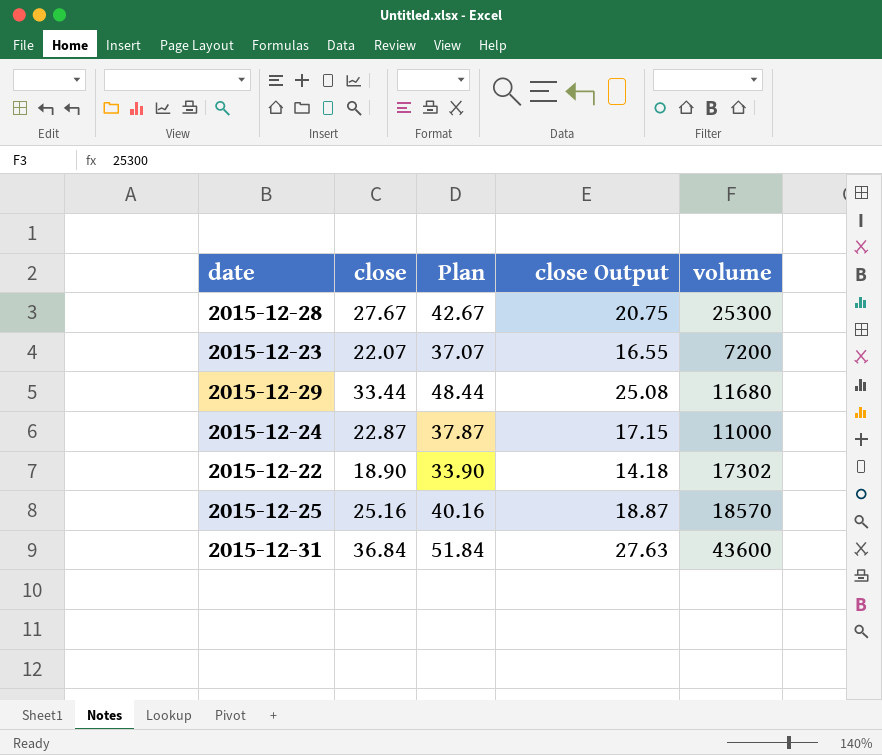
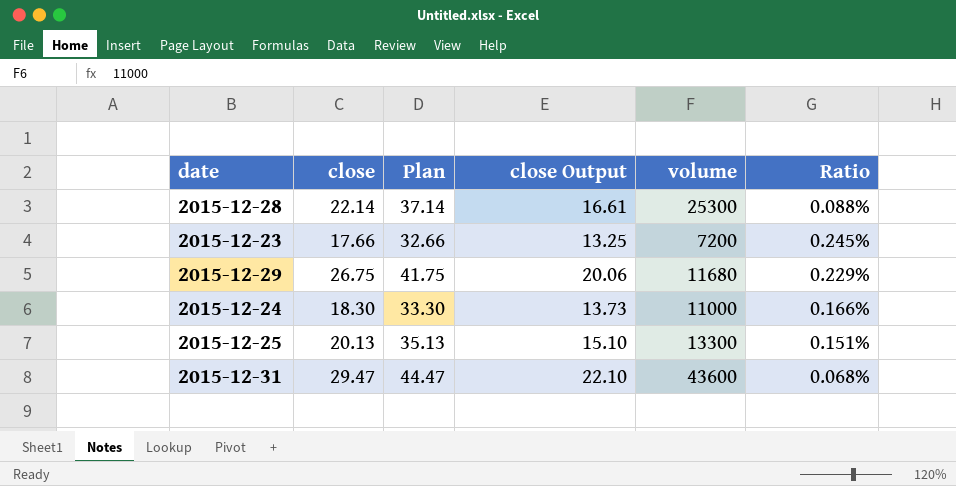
column Ratio | formula: none -> [close] / [volume]
row 2015-12-22: 18.90 | 33.90 | 14.18 | 17302 -> none
2015-12-28 | close: 27.67 -> 22.14
2015-12-28 | Plan: 42.67 -> 37.14
2015-12-28 | close Output: 20.75 -> 16.61
2015-12-23 | close: 22.07 -> 17.66
2015-12-23 | Plan: 37.07 -> 32.66
2015-12-23 | close Output: 16.55 -> 13.25
2015-12-29 | close: 33.44 -> 26.75
2015-12-29 | Plan: 48.44 -> 41.75
2015-12-29 | close Output: 25.08 -> 20.06
2015-12-24 | close: 22.87 -> 18.30
2015-12-24 | Plan: 37.87 -> 33.30
2015-12-24 | close Output: 17.15 -> 13.73
2015-12-25 | close: 25.16 -> 20.13
2015-12-25 | Plan: 40.16 -> 35.13
2015-12-25 | close Output: 18.87 -> 15.10
2015-12-25 | volume: 18570 -> 13300
2015-12-31 | close: 36.84 -> 29.47
2015-12-31 | Plan: 51.84 -> 44.47
2015-12-31 | close Output: 27.63 -> 22.10

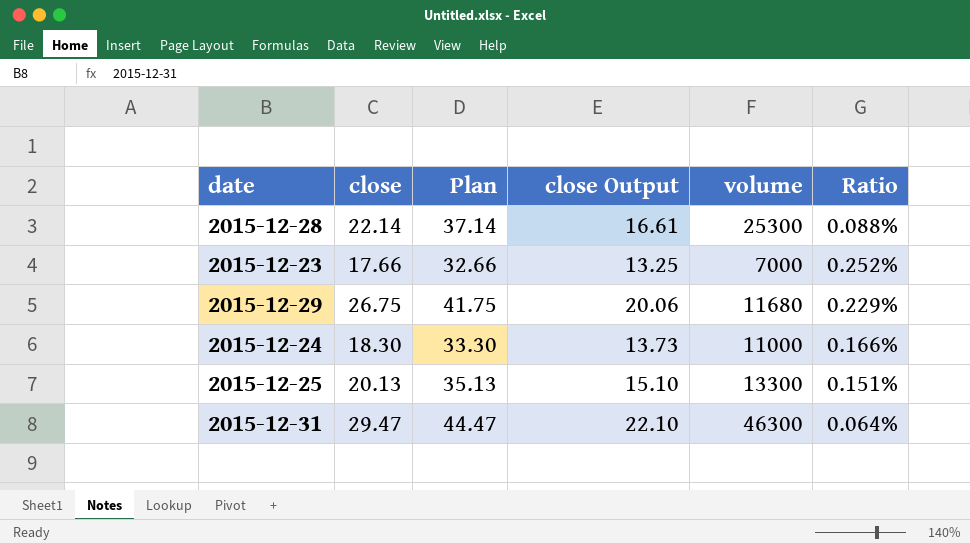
2015-12-23 | volume: 7200 -> 7000
2015-12-23 | Ratio: 0.245% -> 0.252%
2015-12-31 | volume: 43600 -> 46300
2015-12-31 | Ratio: 0.068% -> 0.064%

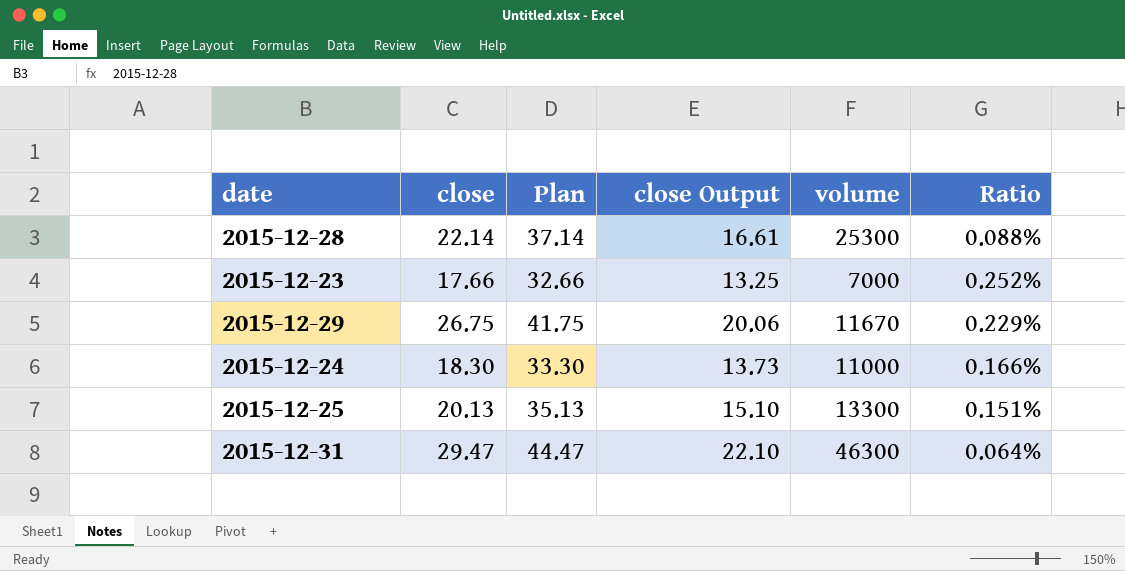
2015-12-29 | volume: 11680 -> 11670

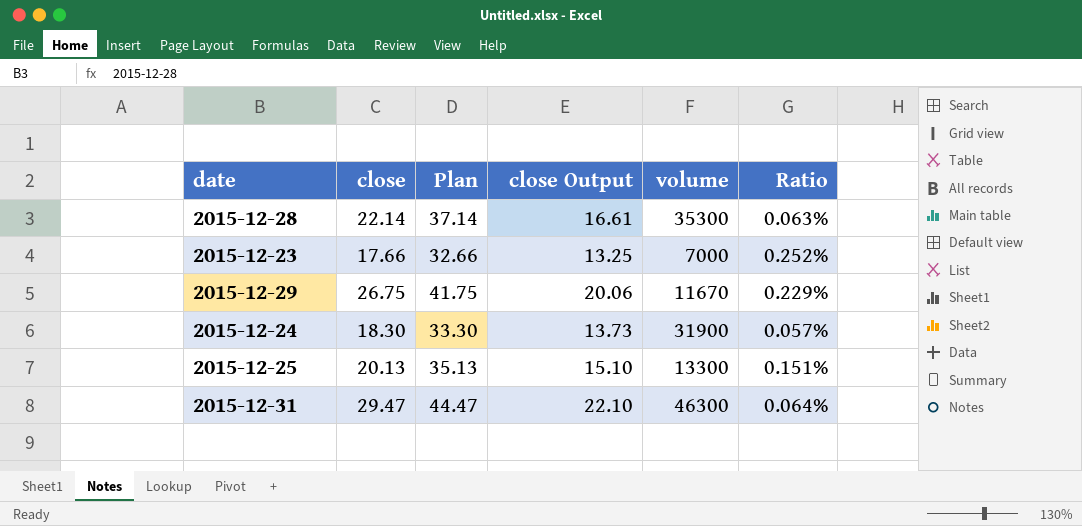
2015-12-28 | volume: 25300 -> 35300
2015-12-28 | Ratio: 0.088% -> 0.063%
2015-12-24 | volume: 11000 -> 31900
2015-12-24 | Ratio: 0.166% -> 0.057%

